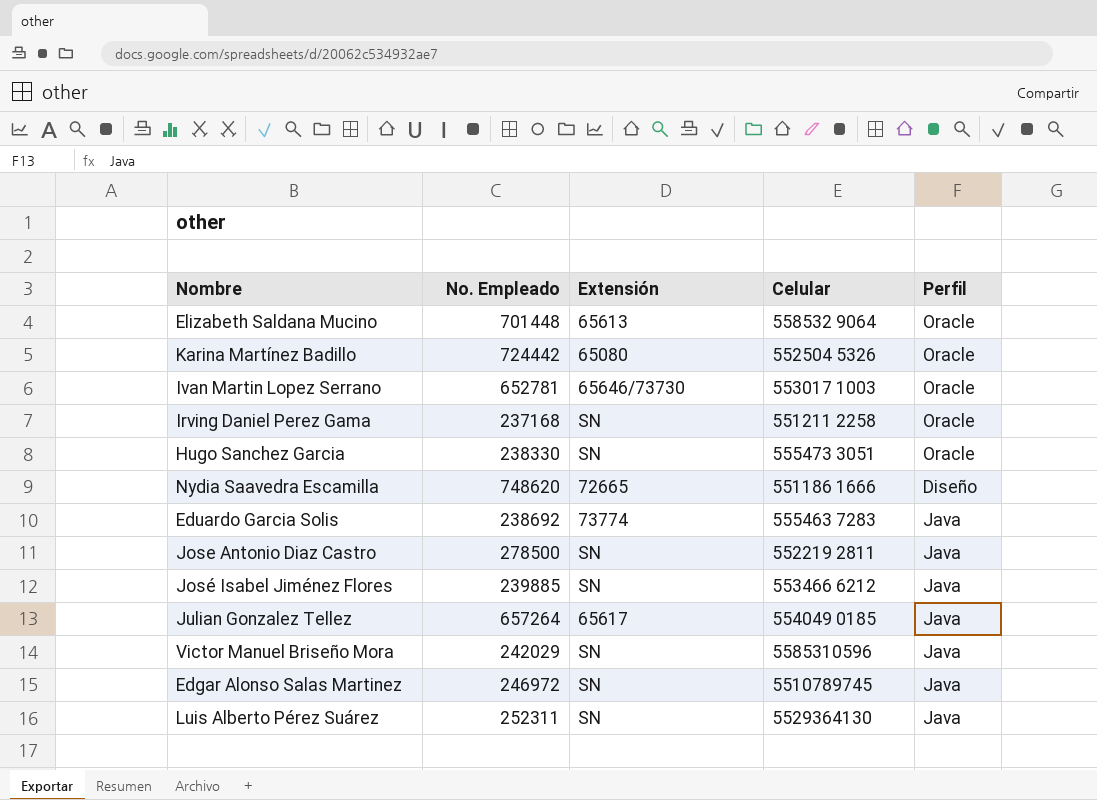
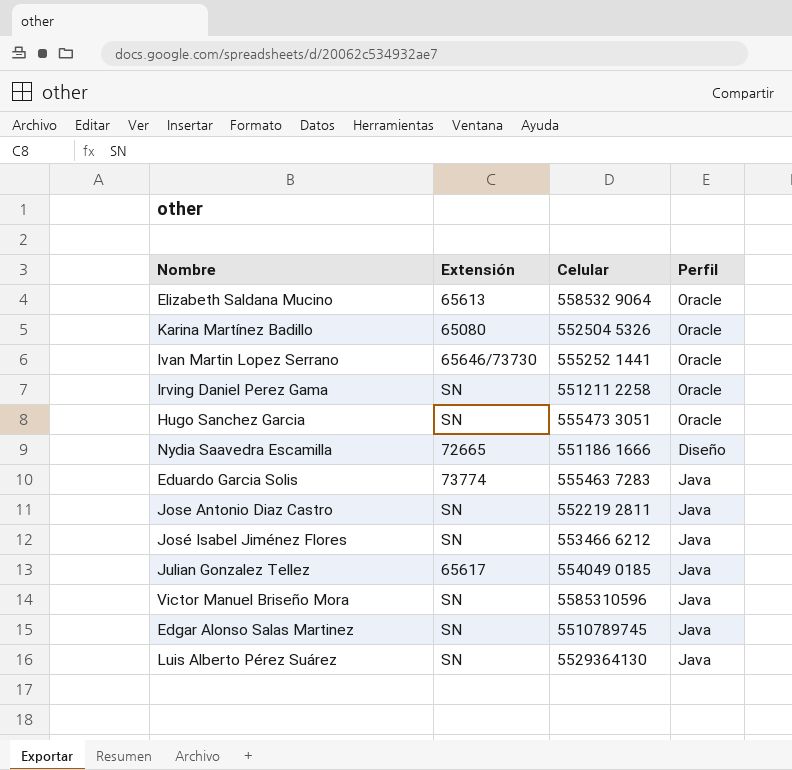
column No. Empleado | position: 2 -> none
Ivan Martin Lopez Serrano | Celular: 553017 1003 -> 555252 1441

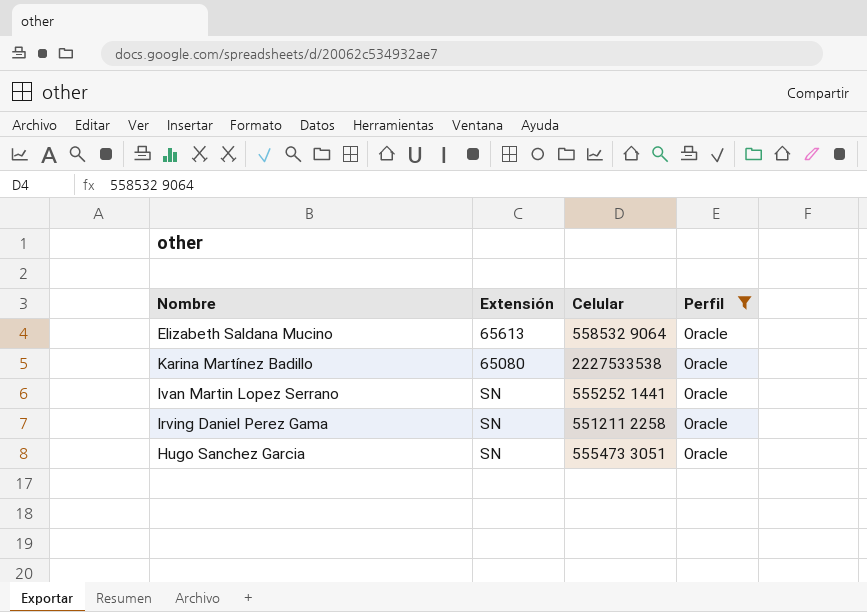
filter: none -> Perfil = Oracle
Karina Martínez Badillo | Celular: 552504 5326 -> 2227533538
Ivan Martin Lopez Serrano | Extensión: 65646/73730 -> SN

